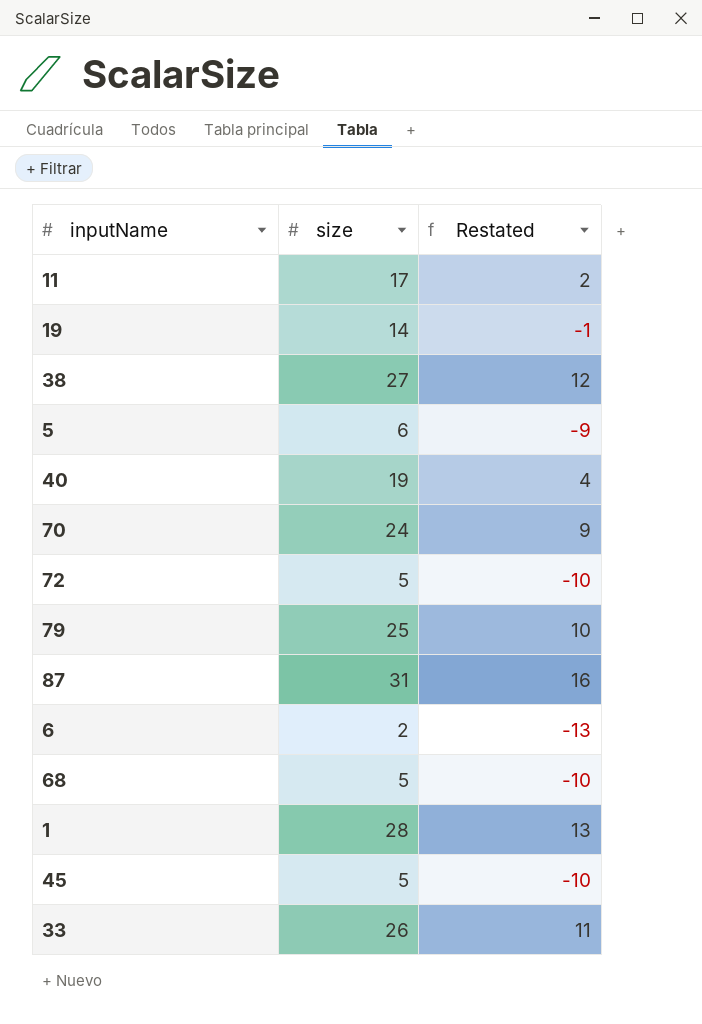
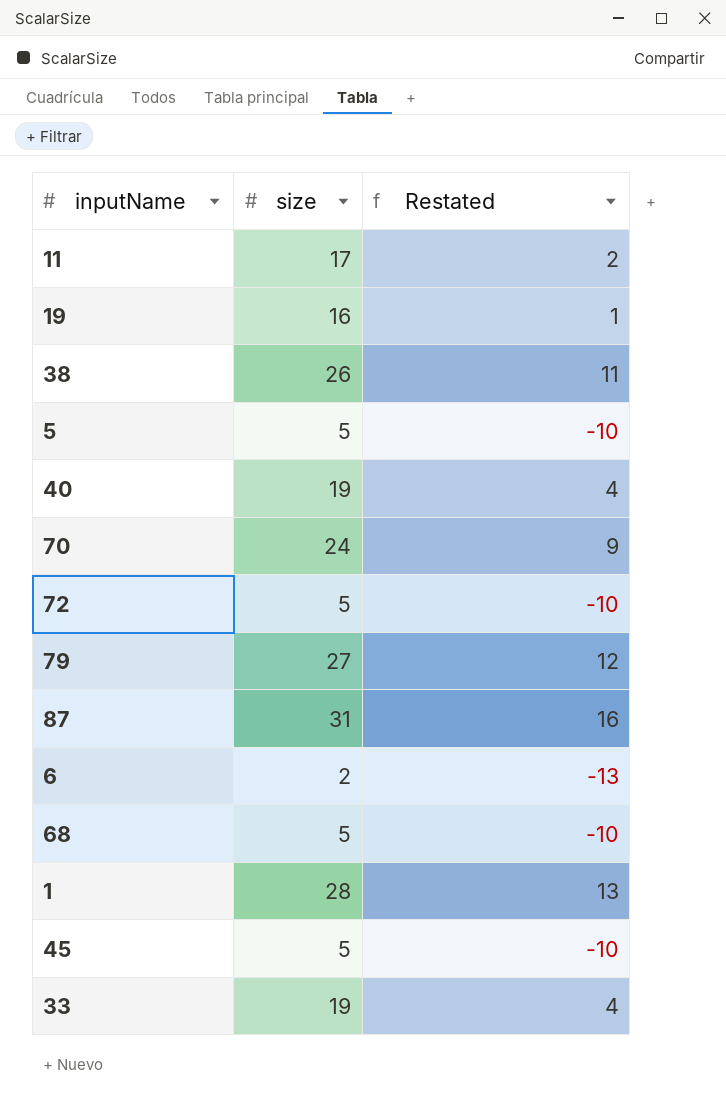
19 | size: 14 -> 16
19 | Restated: -1 -> 1
38 | size: 27 -> 26
38 | Restated: 12 -> 11
5 | size: 6 -> 5
5 | Restated: -9 -> -10
79 | size: 25 -> 27
79 | Restated: 10 -> 12
33 | size: 26 -> 19
33 | Restated: 11 -> 4

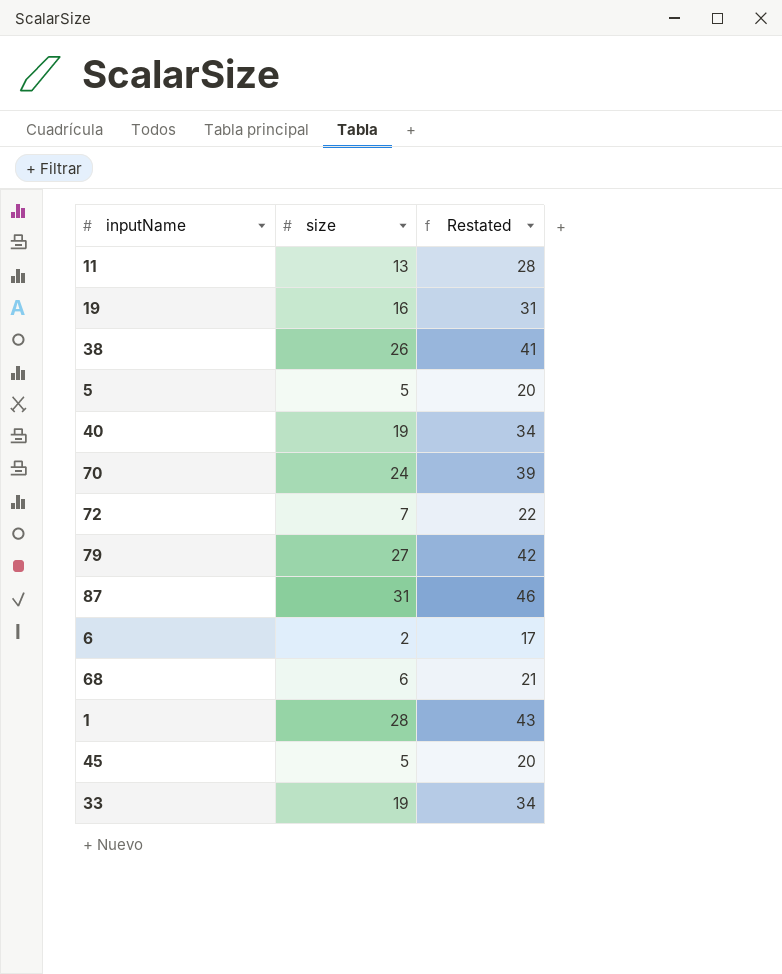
column Restated | formula: [size] - 15 -> [size] + 15
11 | size: 17 -> 13
72 | size: 5 -> 7
68 | size: 5 -> 6

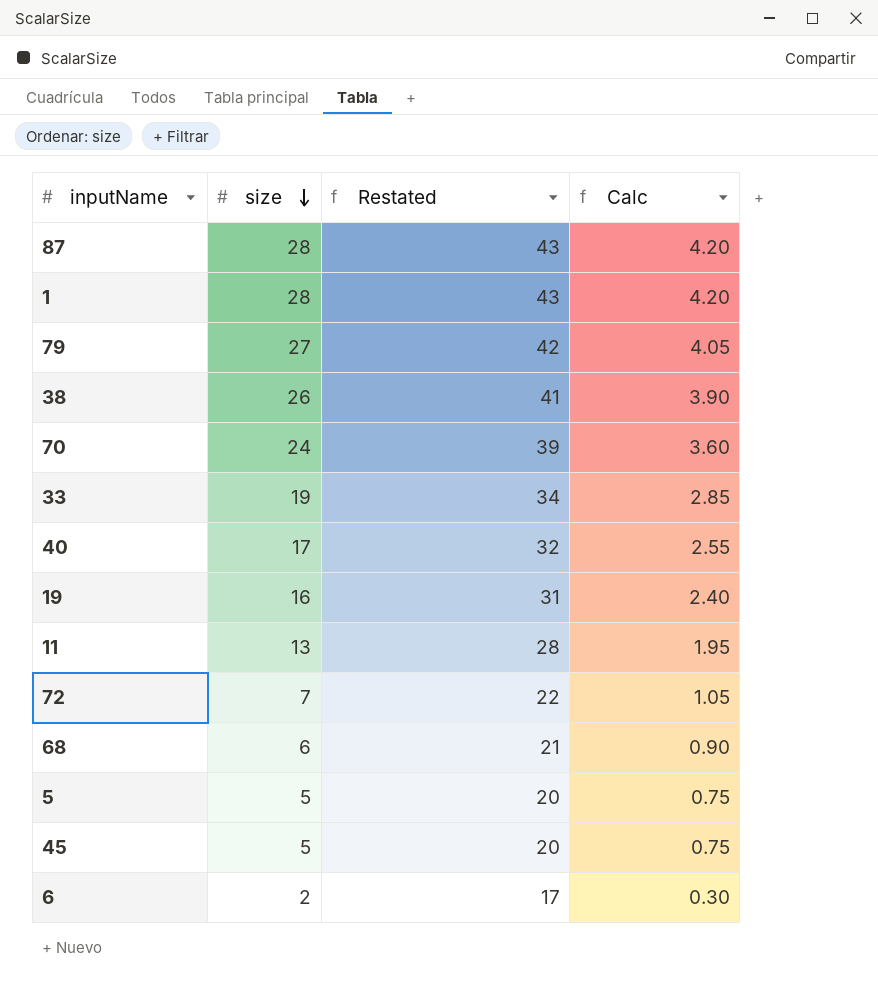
row order: none -> size descending
column Calc | formula: none -> [size] * 0.15
87 | size: 31 -> 28
87 | Restated: 46 -> 43
40 | size: 19 -> 17
40 | Restated: 34 -> 32

